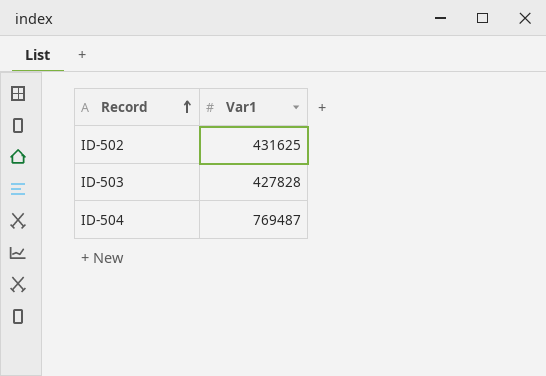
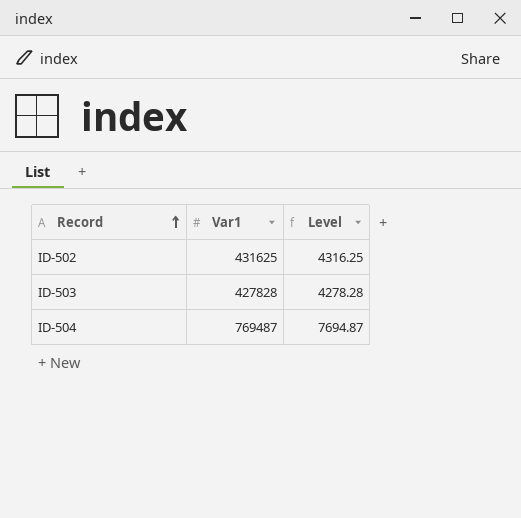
column Level | formula: none -> [Var1] * 0.01

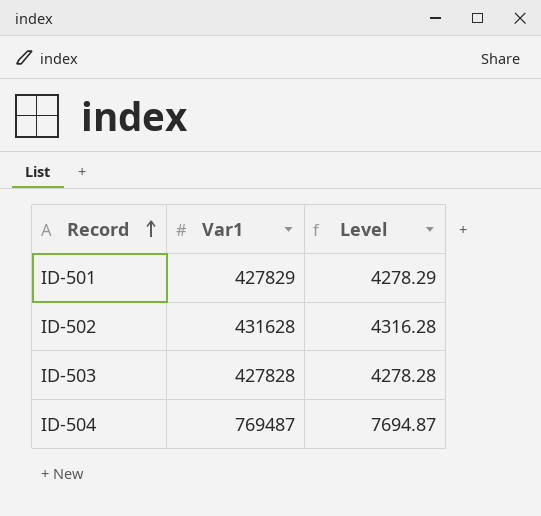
row ID-501: none -> 427829 | 4278.29
ID-502 | Var1: 431625 -> 431628
ID-502 | Level: 4316.25 -> 4316.28

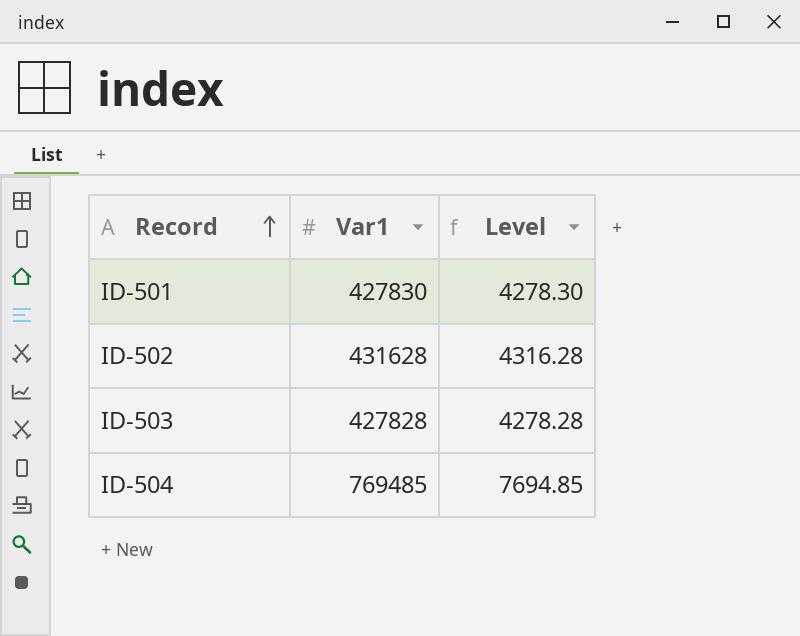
ID-501 | Var1: 427829 -> 427830
ID-501 | Level: 4278.29 -> 4278.30
ID-504 | Var1: 769487 -> 769485
ID-504 | Level: 7694.87 -> 7694.85

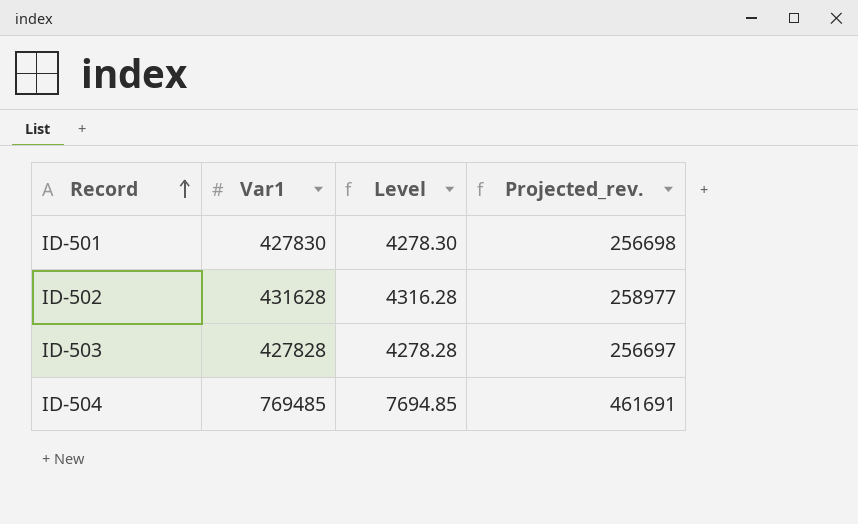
column Projected_rev. | formula: none -> [Var1] * 0.6

